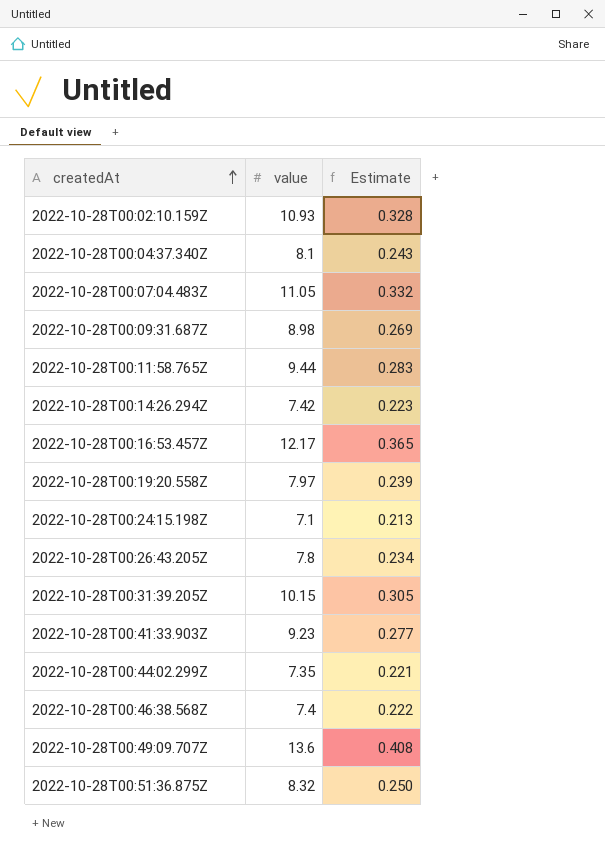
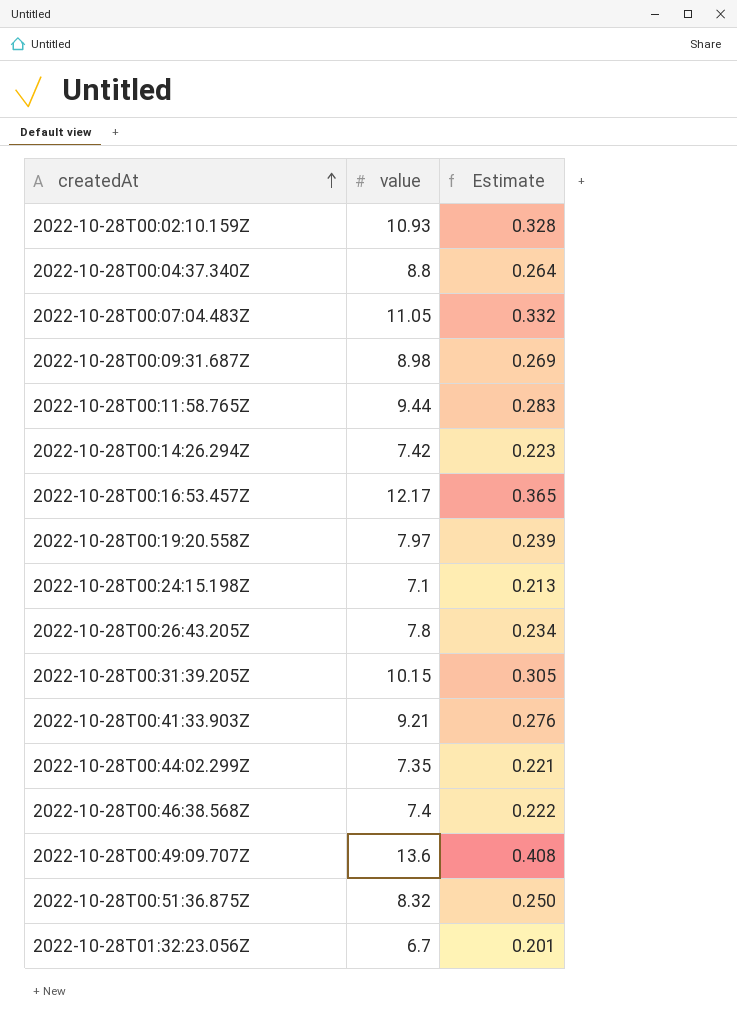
2022-10-28T00:04:37.340Z | value: 8.1 -> 8.8
2022-10-28T00:04:37.340Z | Estimate: 0.243 -> 0.264
2022-10-28T00:41:33.903Z | value: 9.23 -> 9.21
2022-10-28T00:41:33.903Z | Estimate: 0.277 -> 0.276
row 2022-10-28T01:32:23.056Z: none -> 6.7 | 0.201

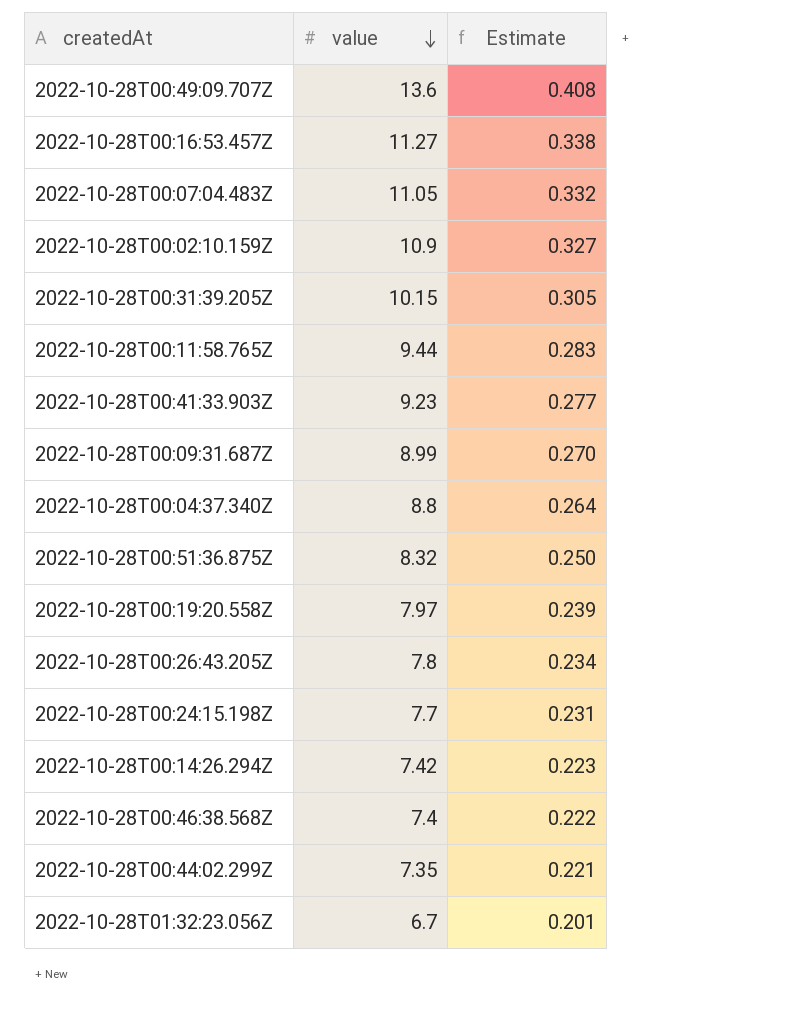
row order: createdAt ascending -> value descending
2022-10-28T00:16:53.457Z | value: 12.17 -> 11.27
2022-10-28T00:16:53.457Z | Estimate: 0.365 -> 0.338
2022-10-28T00:02:10.159Z | value: 10.93 -> 10.9
2022-10-28T00:02:10.159Z | Estimate: 0.328 -> 0.327
2022-10-28T00:41:33.903Z | value: 9.21 -> 9.23
2022-10-28T00:41:33.903Z | Estimate: 0.276 -> 0.277
2022-10-28T00:09:31.687Z | value: 8.98 -> 8.99
2022-10-28T00:09:31.687Z | Estimate: 0.269 -> 0.270
2022-10-28T00:24:15.198Z | value: 7.1 -> 7.7
2022-10-28T00:24:15.198Z | Estimate: 0.213 -> 0.231

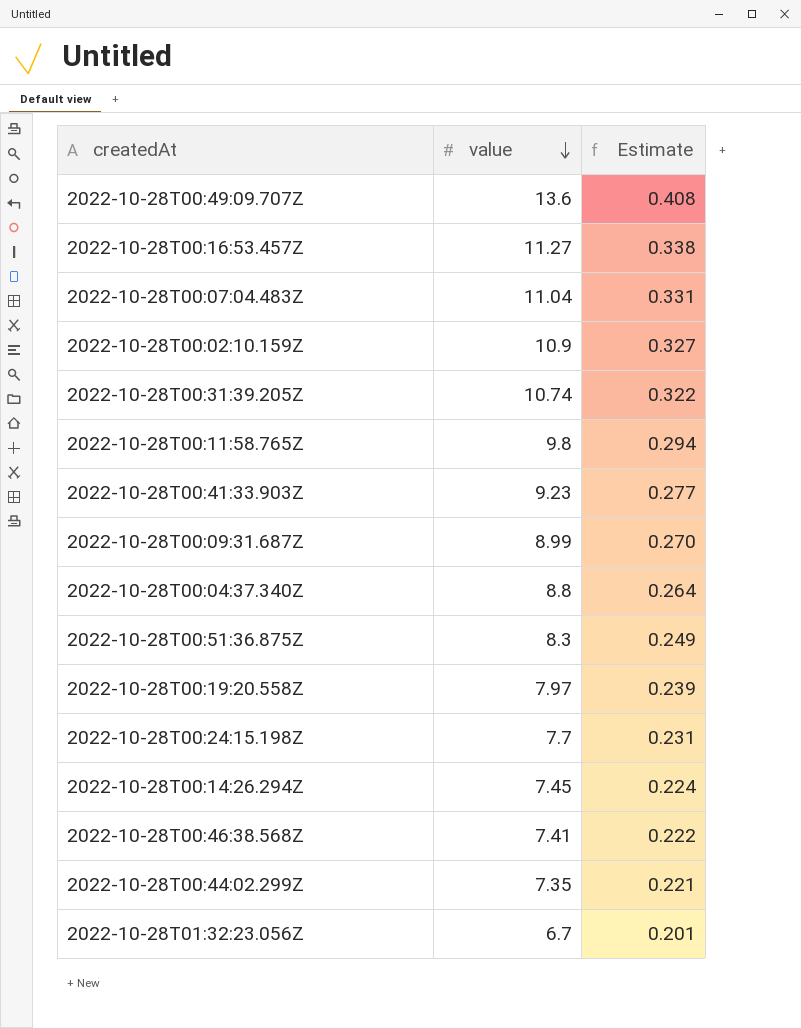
row 2022-10-28T00:26:43.205Z: 7.8 | 0.234 -> none
2022-10-28T00:07:04.483Z | value: 11.05 -> 11.04
2022-10-28T00:07:04.483Z | Estimate: 0.332 -> 0.331
2022-10-28T00:31:39.205Z | value: 10.15 -> 10.74
2022-10-28T00:31:39.205Z | Estimate: 0.305 -> 0.322
2022-10-28T00:11:58.765Z | value: 9.44 -> 9.8
2022-10-28T00:11:58.765Z | Estimate: 0.283 -> 0.294
2022-10-28T00:51:36.875Z | value: 8.32 -> 8.3
2022-10-28T00:51:36.875Z | Estimate: 0.250 -> 0.249
2022-10-28T00:14:26.294Z | value: 7.42 -> 7.45
2022-10-28T00:14:26.294Z | Estimate: 0.223 -> 0.224
2022-10-28T00:46:38.568Z | value: 7.4 -> 7.41

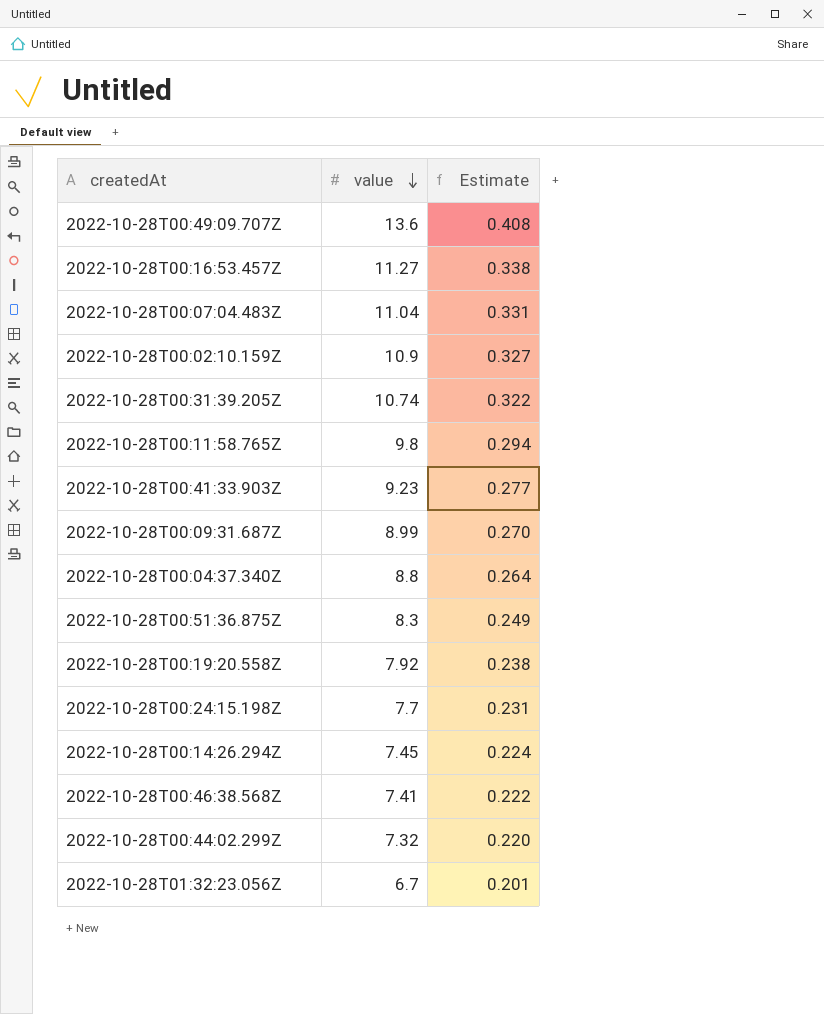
2022-10-28T00:19:20.558Z | value: 7.97 -> 7.92
2022-10-28T00:19:20.558Z | Estimate: 0.239 -> 0.238
2022-10-28T00:44:02.299Z | value: 7.35 -> 7.32
2022-10-28T00:44:02.299Z | Estimate: 0.221 -> 0.220

